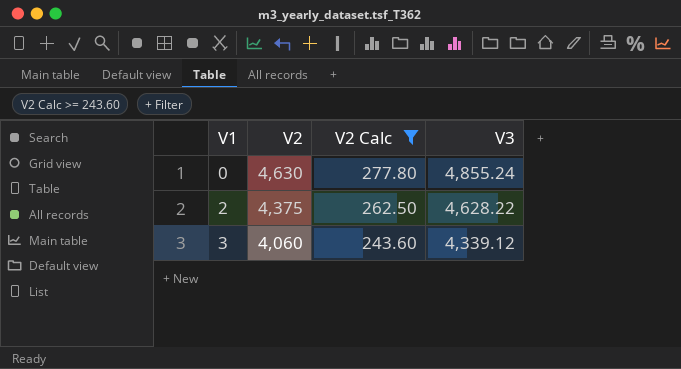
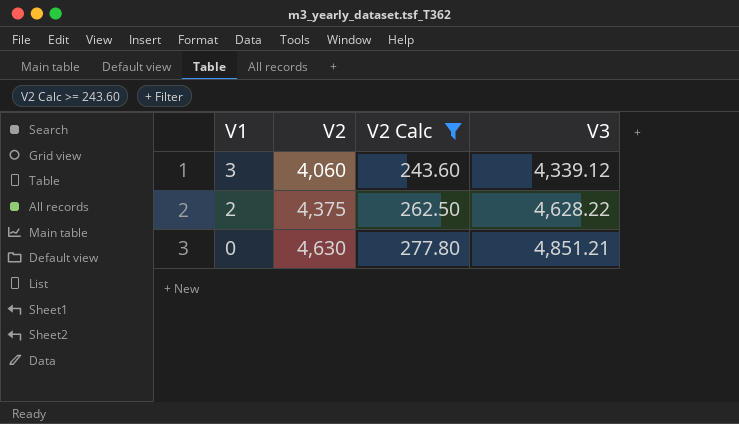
row order: V1 ascending -> V1 descending
0 | V3: 4,855.24 -> 4,851.21

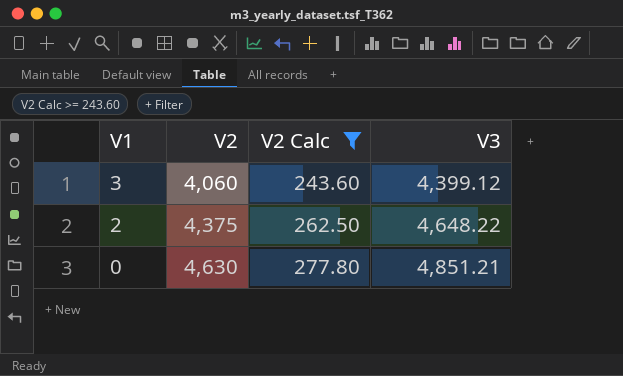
3 | V3: 4,339.12 -> 4,399.12
2 | V3: 4,628.22 -> 4,648.22

